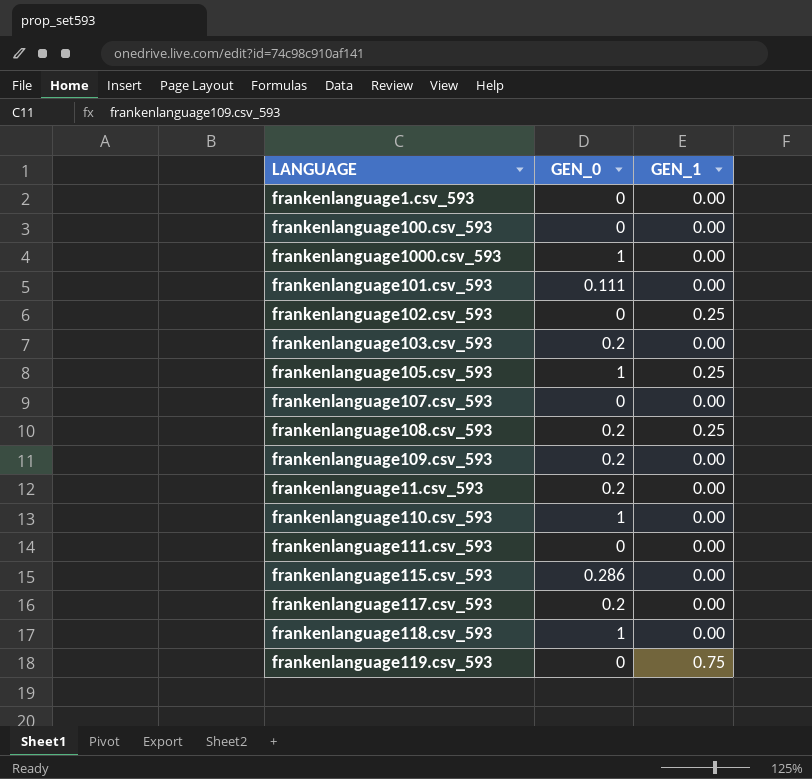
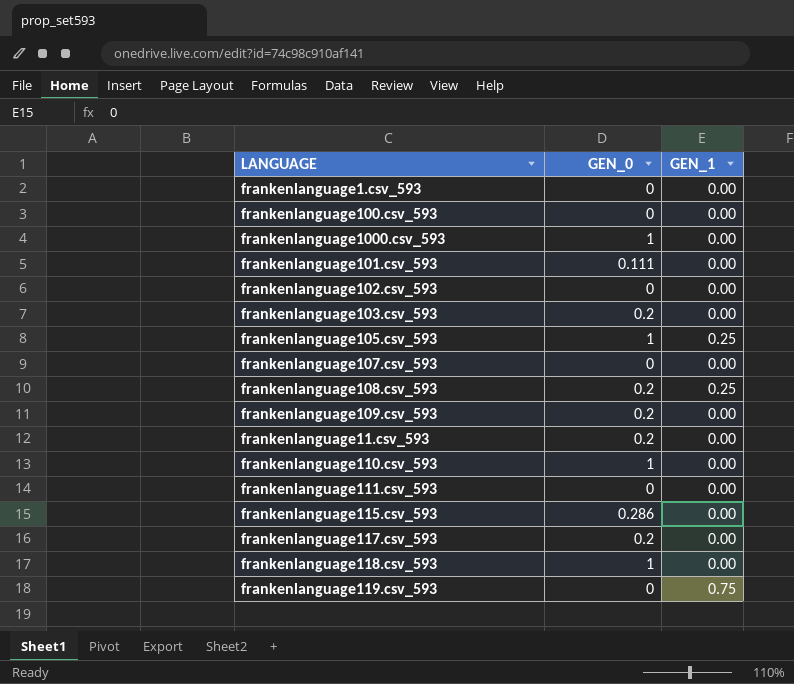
frankenlanguage102.csv_593 | GEN_1: 0.25 -> 0.00

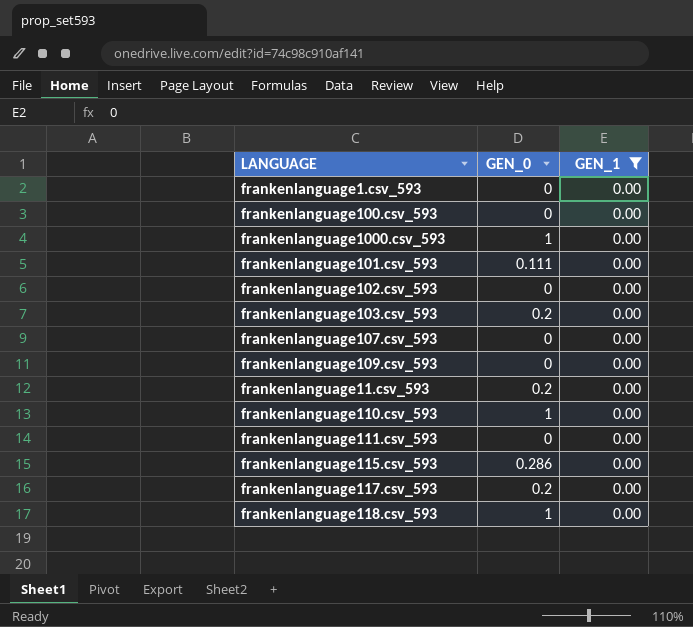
filter: none -> GEN_1 = 0.00
frankenlanguage109.csv_593 | GEN_0: 0.2 -> 0

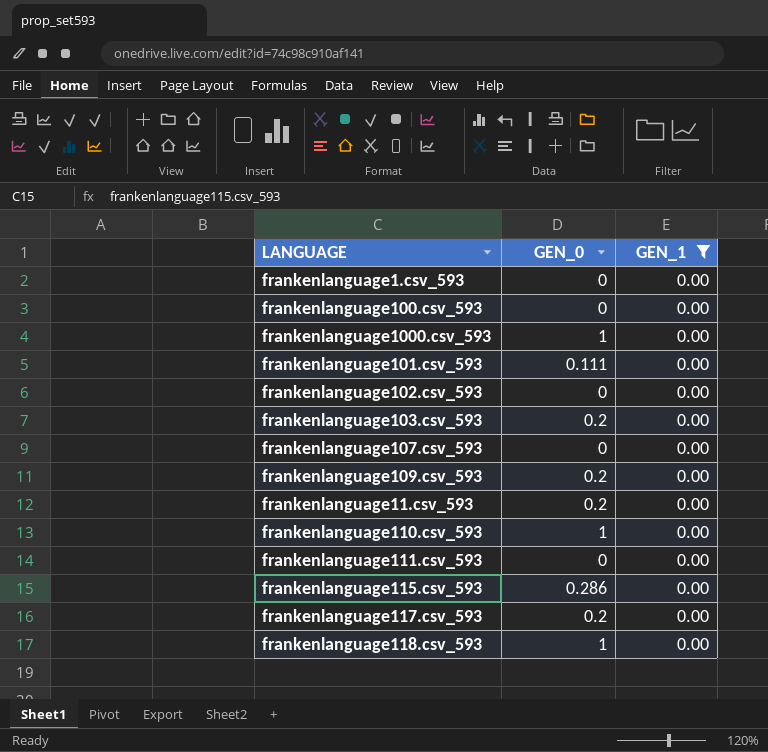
frankenlanguage109.csv_593 | GEN_0: 0 -> 0.2

